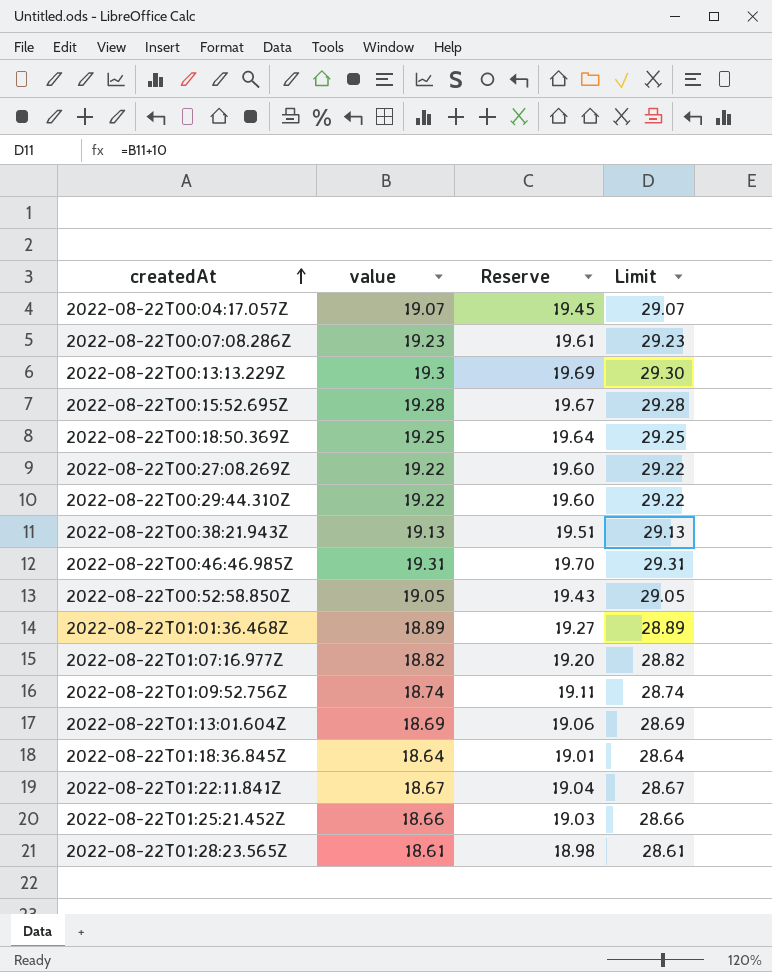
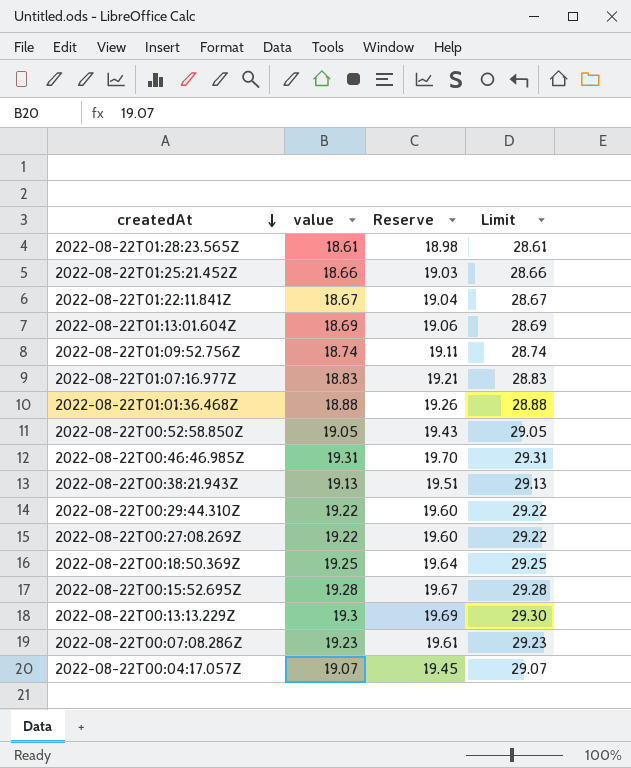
row order: createdAt ascending -> createdAt descending
row 2022-08-22T01:18:36.845Z: 18.64 | 19.01 | 28.64 -> none
2022-08-22T01:07:16.977Z | value: 18.82 -> 18.83
2022-08-22T01:07:16.977Z | Reserve: 19.20 -> 19.21
2022-08-22T01:07:16.977Z | Limit: 28.82 -> 28.83
2022-08-22T01:01:36.468Z | value: 18.89 -> 18.88
2022-08-22T01:01:36.468Z | Reserve: 19.27 -> 19.26
2022-08-22T01:01:36.468Z | Limit: 28.89 -> 28.88

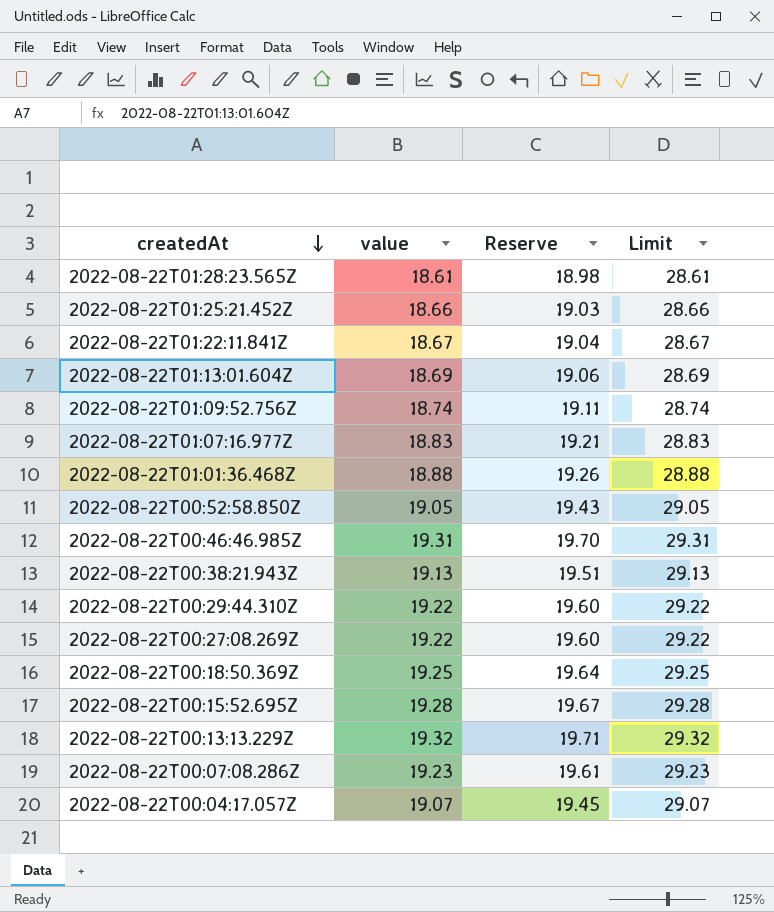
2022-08-22T00:13:13.229Z | value: 19.3 -> 19.32
2022-08-22T00:13:13.229Z | Reserve: 19.69 -> 19.71
2022-08-22T00:13:13.229Z | Limit: 29.30 -> 29.32

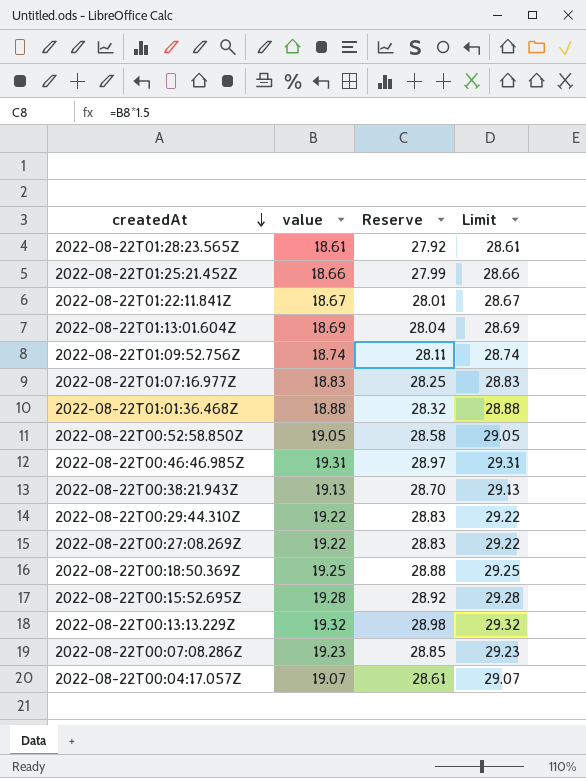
column Reserve | formula: [value] * 1.02 -> [value] * 1.5

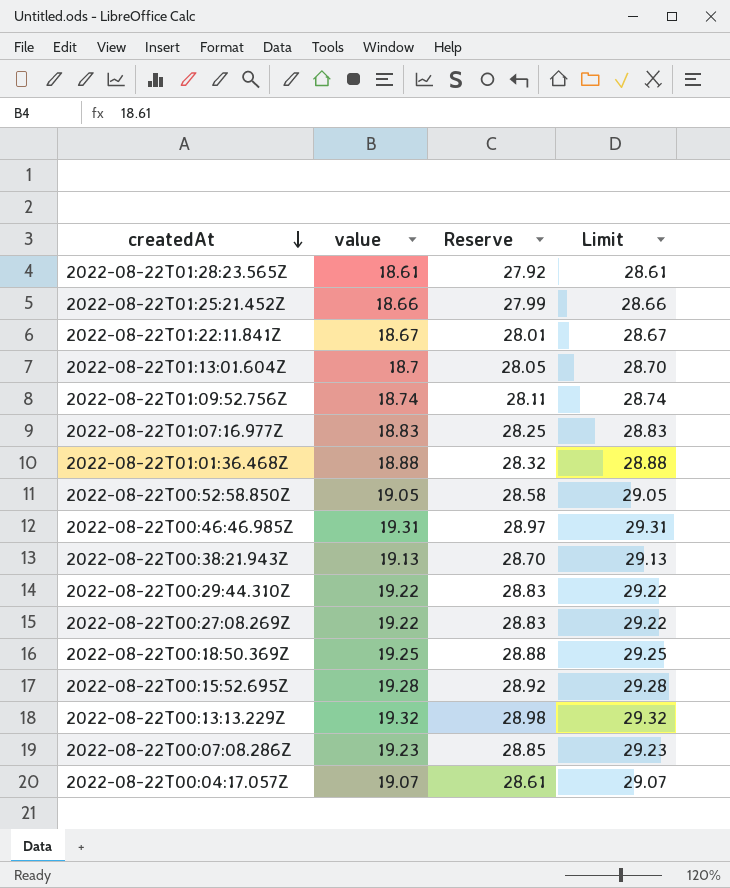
2022-08-22T01:13:01.604Z | value: 18.69 -> 18.7
2022-08-22T01:13:01.604Z | Reserve: 28.04 -> 28.05
2022-08-22T01:13:01.604Z | Limit: 28.69 -> 28.70

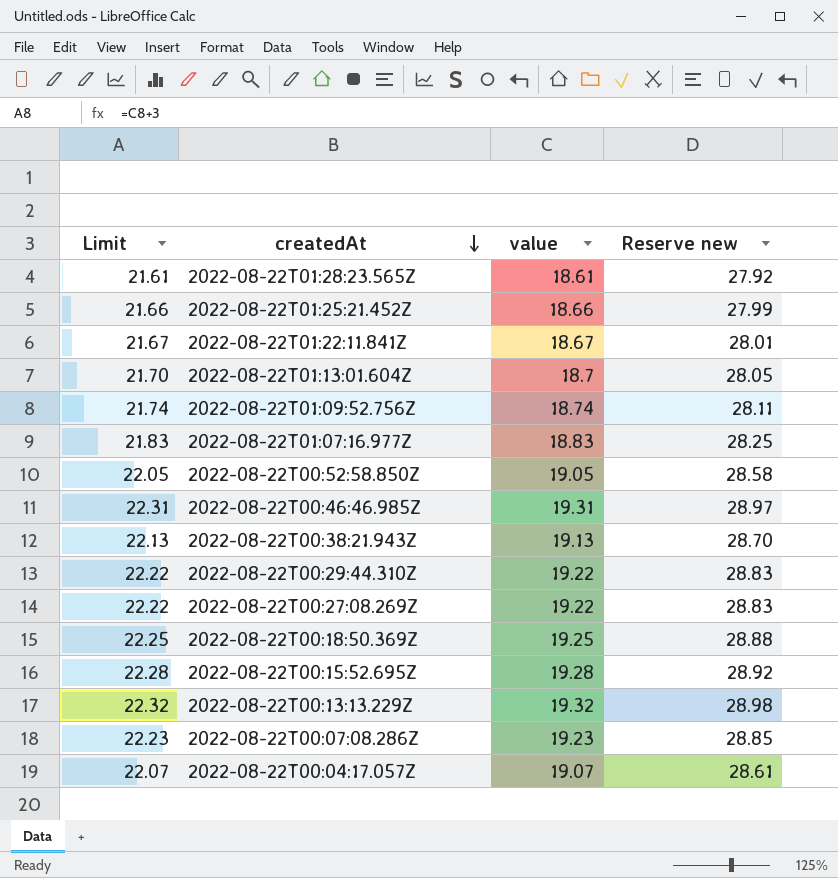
column Limit | formula: [value] + 10 -> [value] + 3
column Limit | position: 4 -> 1
column name: Reserve -> Reserve new
row 2022-08-22T01:01:36.468Z: 18.88 | 28.32 | 28.88 -> none

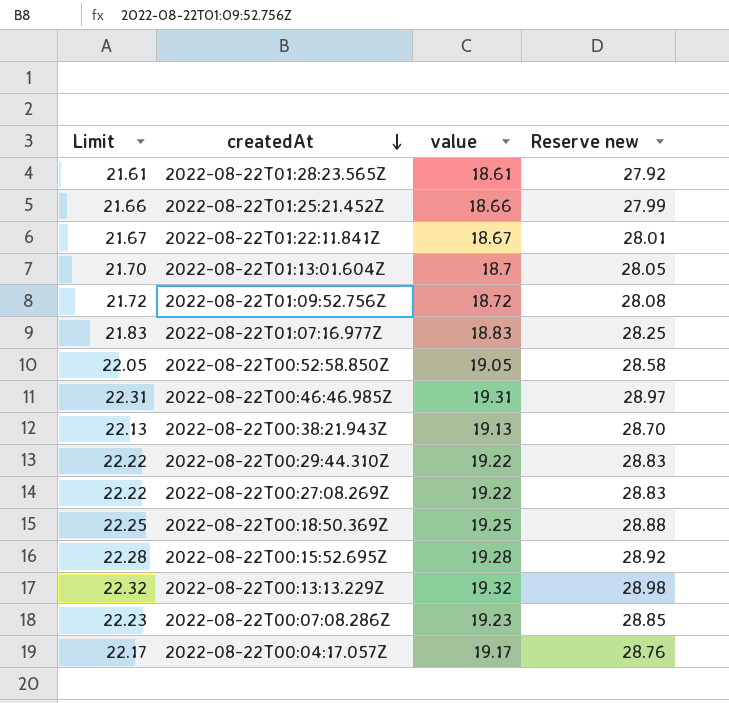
2022-08-22T01:09:52.756Z | Limit: 21.74 -> 21.72
2022-08-22T01:09:52.756Z | value: 18.74 -> 18.72
2022-08-22T01:09:52.756Z | Reserve new: 28.11 -> 28.08
2022-08-22T00:04:17.057Z | Limit: 22.07 -> 22.17
2022-08-22T00:04:17.057Z | value: 19.07 -> 19.17
2022-08-22T00:04:17.057Z | Reserve new: 28.61 -> 28.76

